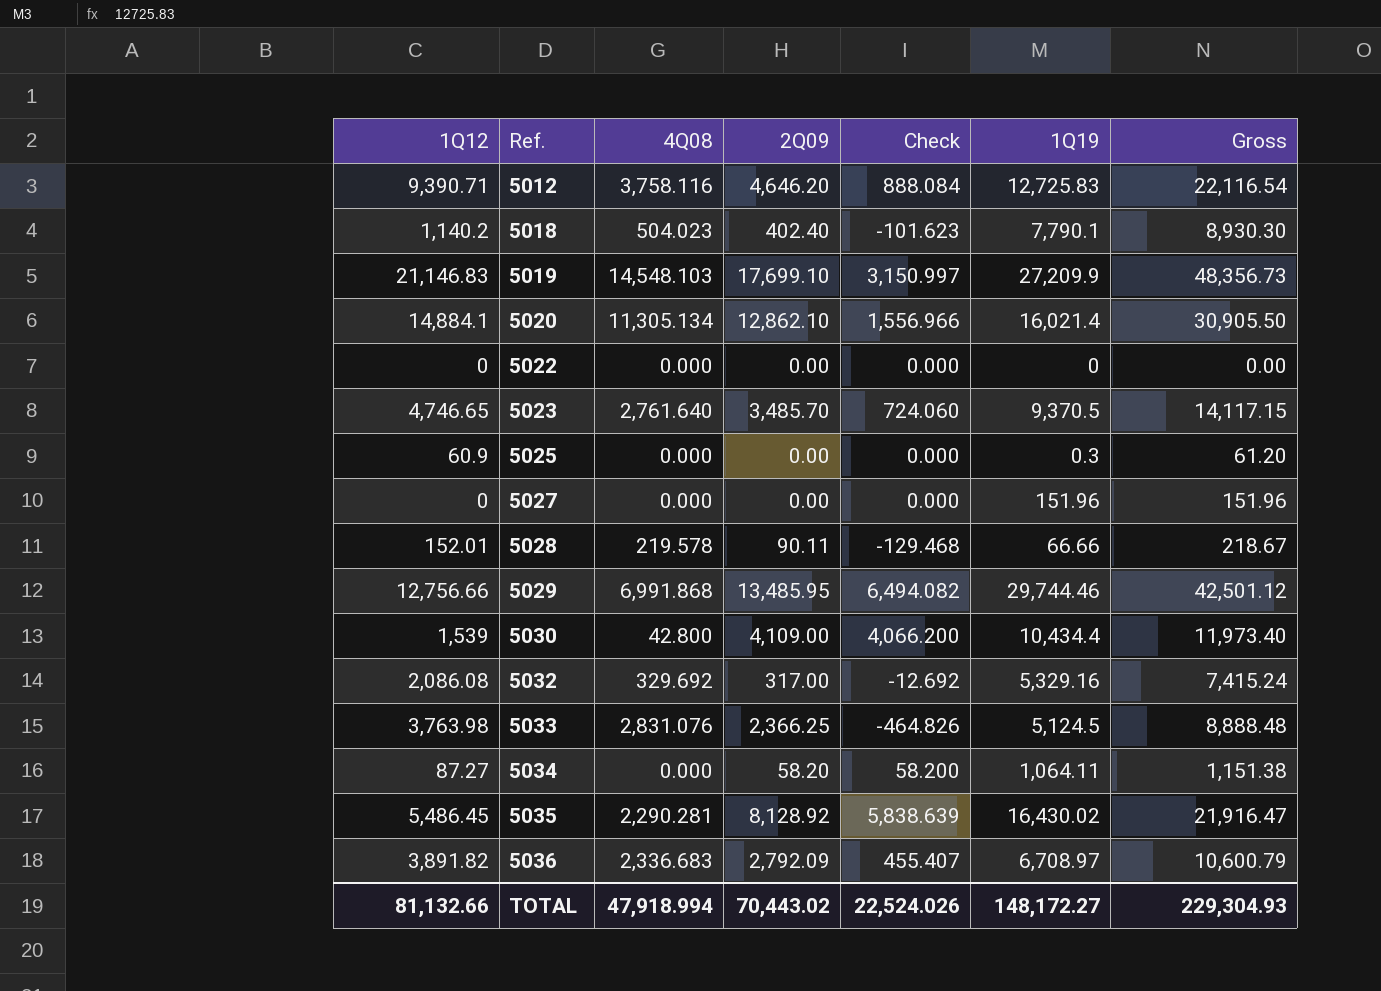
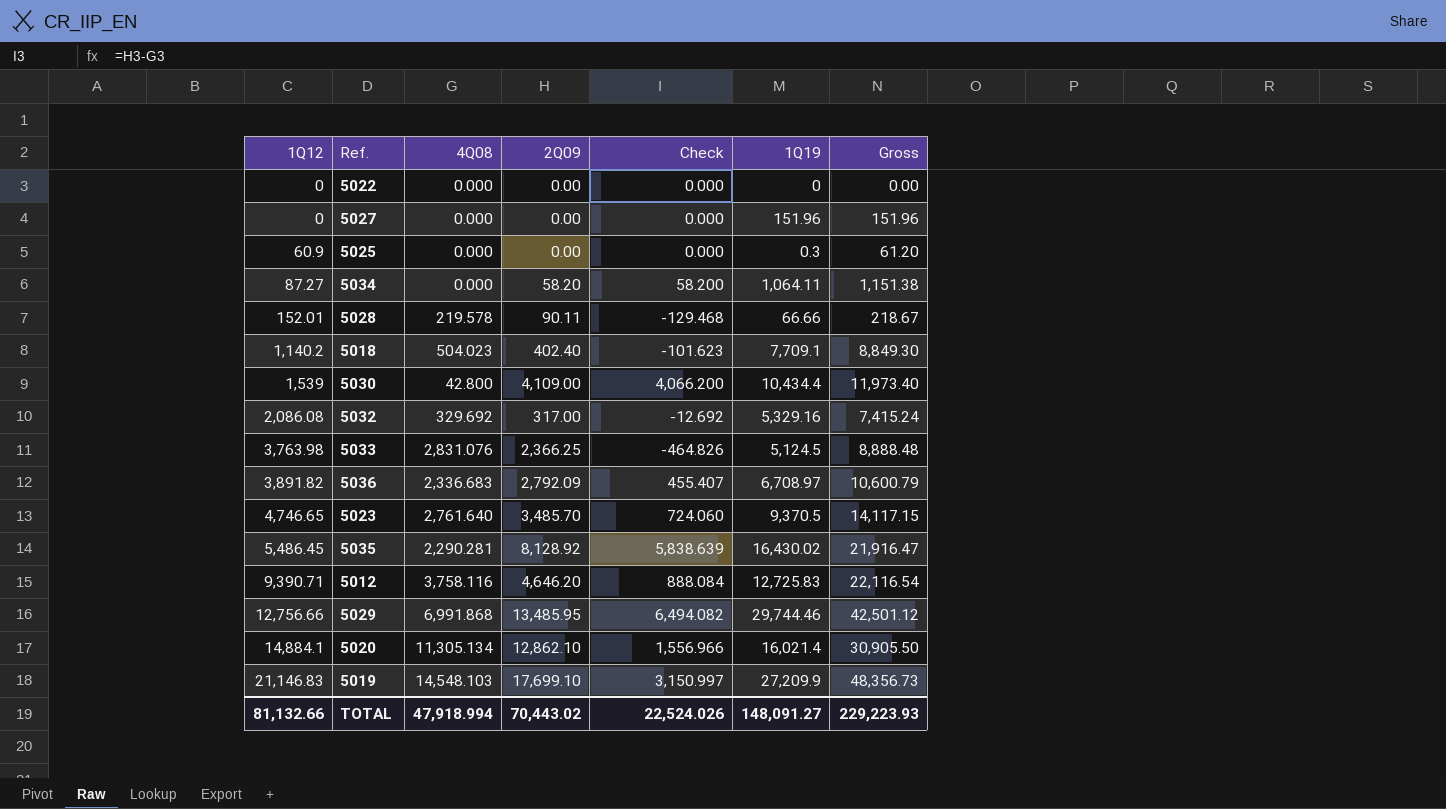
row order: Ref. ascending -> 1Q12 ascending
5018 | 1Q19: 7,790.1 -> 7,709.1
5018 | Gross: 8,930.30 -> 8,849.30
TOTAL | 1Q19: 148,172.27 -> 148,091.27
TOTAL | Gross: 229,304.93 -> 229,223.93

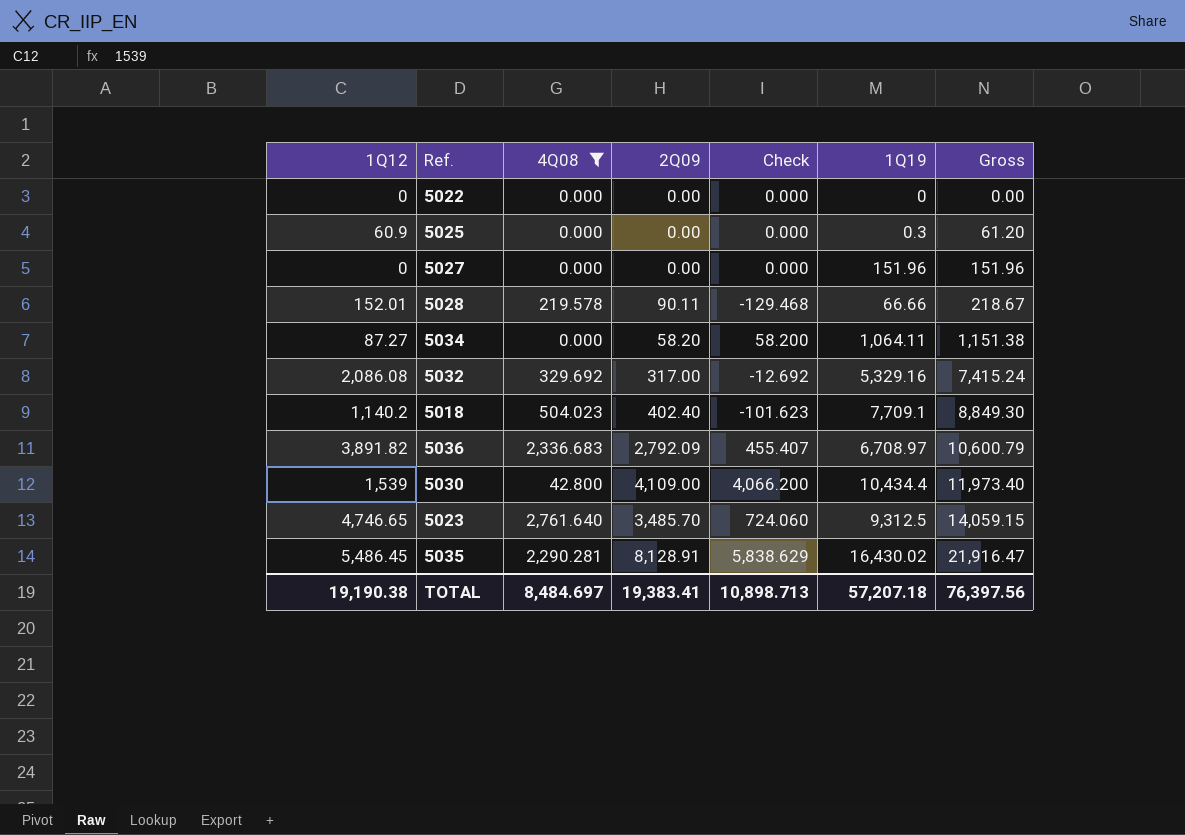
filter: none -> 4Q08 <= 2,761.640
row order: 1Q12 ascending -> Gross ascending
5023 | 1Q19: 9,370.5 -> 9,312.5
5023 | Gross: 14,117.15 -> 14,059.15
5035 | 2Q09: 8,128.92 -> 8,128.91
5035 | Check: 5,838.639 -> 5,838.629
TOTAL | 1Q12: 81,132.66 -> 19,190.38
TOTAL | 4Q08: 47,918.994 -> 8,484.697
TOTAL | 2Q09: 70,443.02 -> 19,383.41
TOTAL | Check: 22,524.026 -> 10,898.713
TOTAL | 1Q19: 148,091.27 -> 57,207.18
TOTAL | Gross: 229,223.93 -> 76,397.56

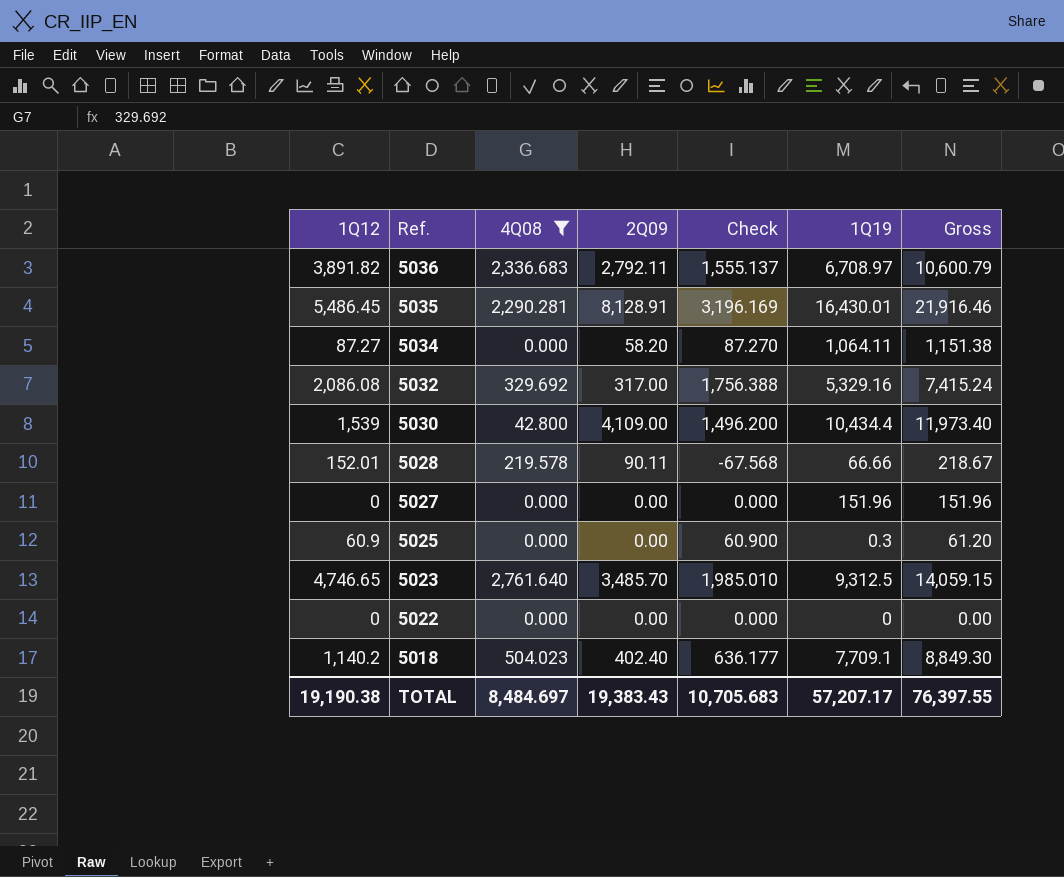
row order: Gross ascending -> Ref. descending
column Check | formula: [2Q09] - [4Q08] -> [1Q12] - [4Q08]
5036 | 2Q09: 2,792.09 -> 2,792.11
5035 | 1Q19: 16,430.02 -> 16,430.01
5035 | Gross: 21,916.47 -> 21,916.46
TOTAL | 2Q09: 19,383.41 -> 19,383.43
TOTAL | Check: 10,898.713 -> 10,705.683
TOTAL | 1Q19: 57,207.18 -> 57,207.17
TOTAL | Gross: 76,397.56 -> 76,397.55

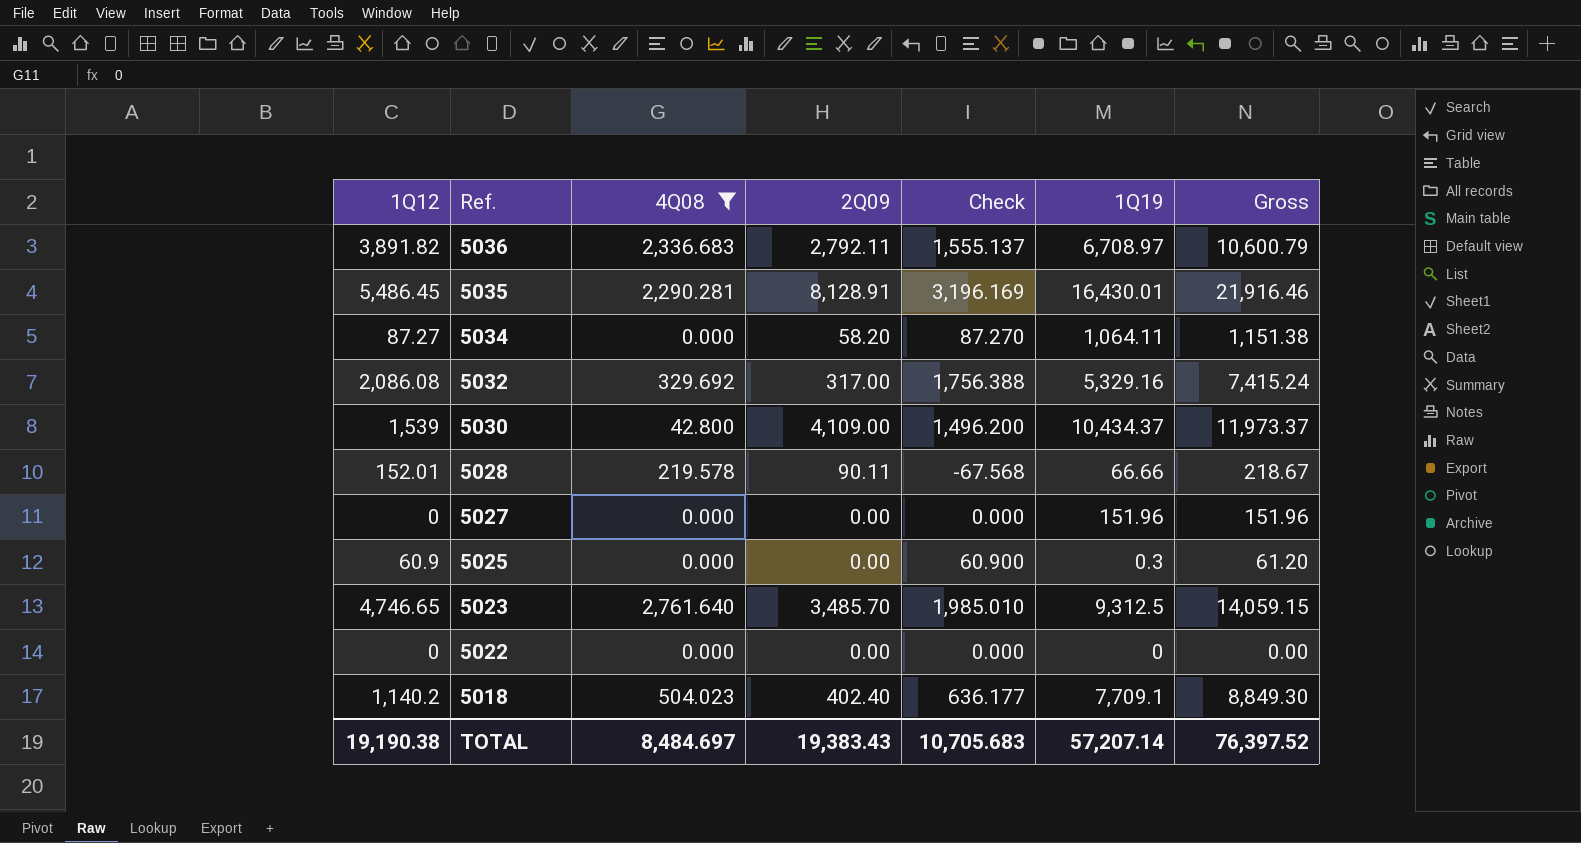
5030 | 1Q19: 10,434.4 -> 10,434.37
5030 | Gross: 11,973.40 -> 11,973.37
TOTAL | 1Q19: 57,207.17 -> 57,207.14
TOTAL | Gross: 76,397.55 -> 76,397.52

